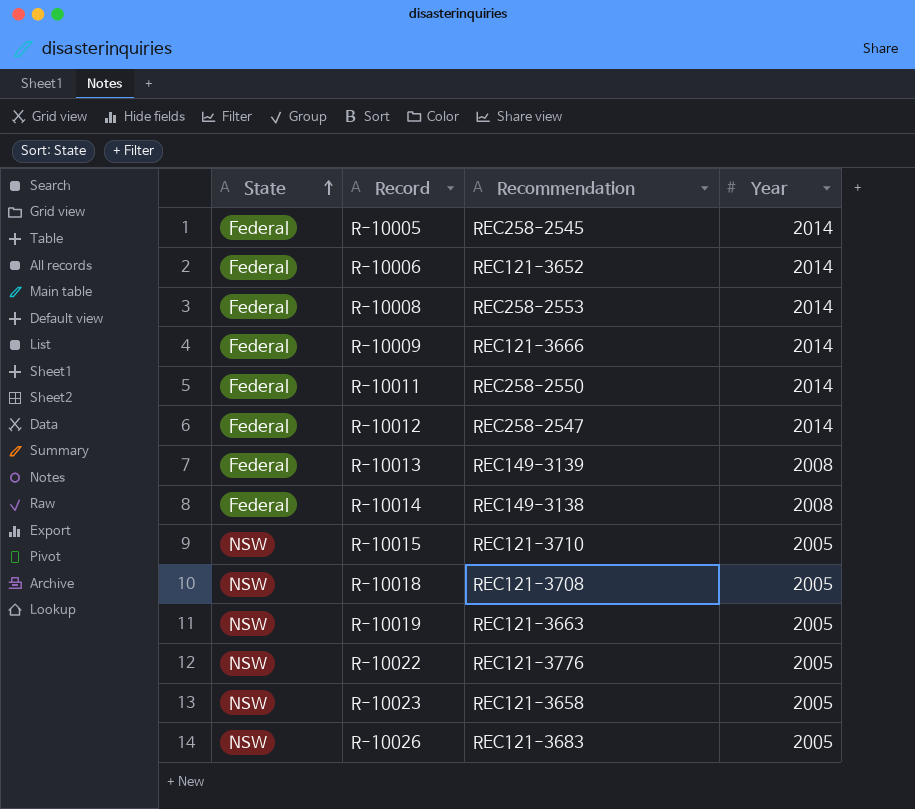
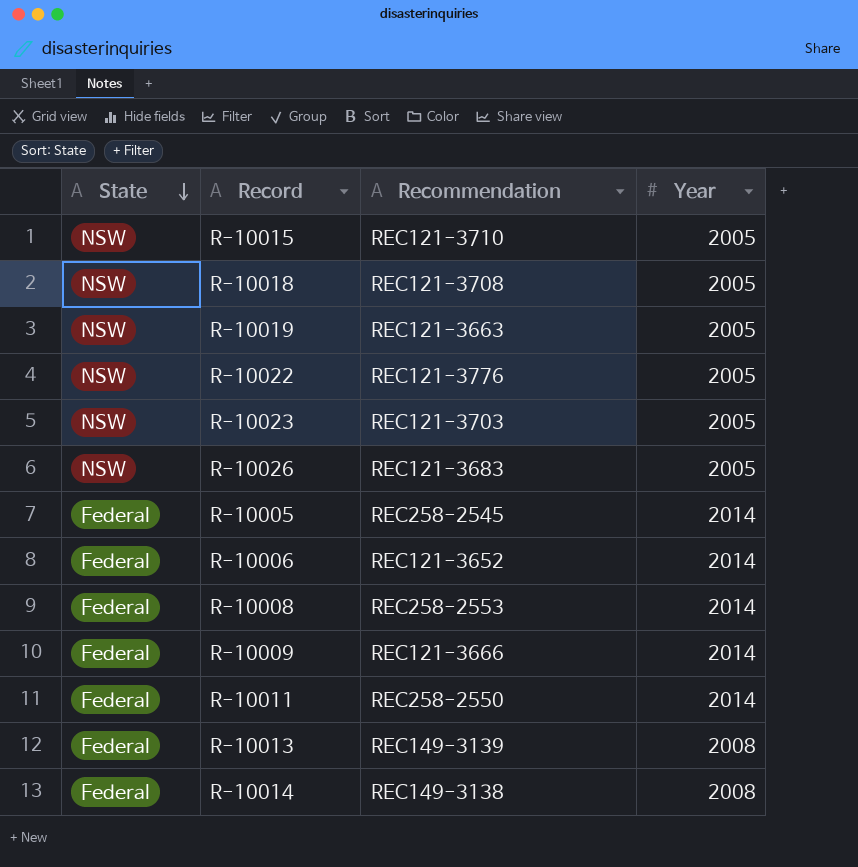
row order: State ascending -> State descending
row R-10012: Federal | REC258-2547 | 2014 -> none
R-10023 | Recommendation: REC121-3658 -> REC121-3703

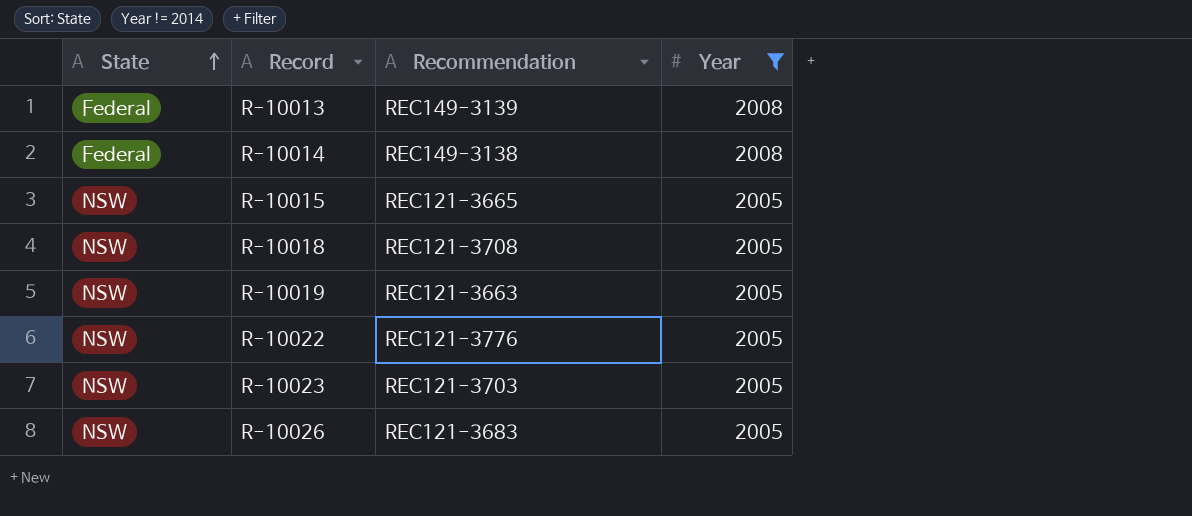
filter: none -> Year != 2014
row order: State descending -> State ascending
R-10015 | Recommendation: REC121-3710 -> REC121-3665

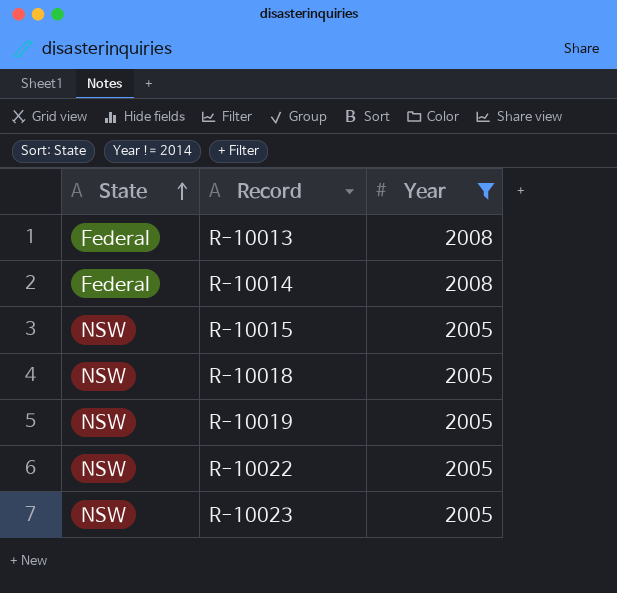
column Recommendation | position: 3 -> none
row R-10026: NSW | REC121-3683 | 2005 -> none

